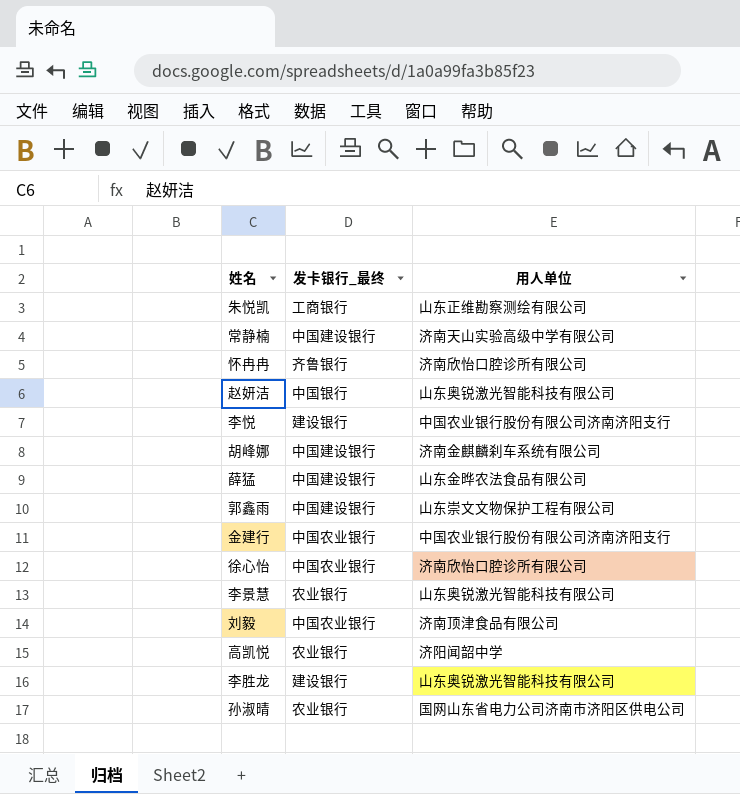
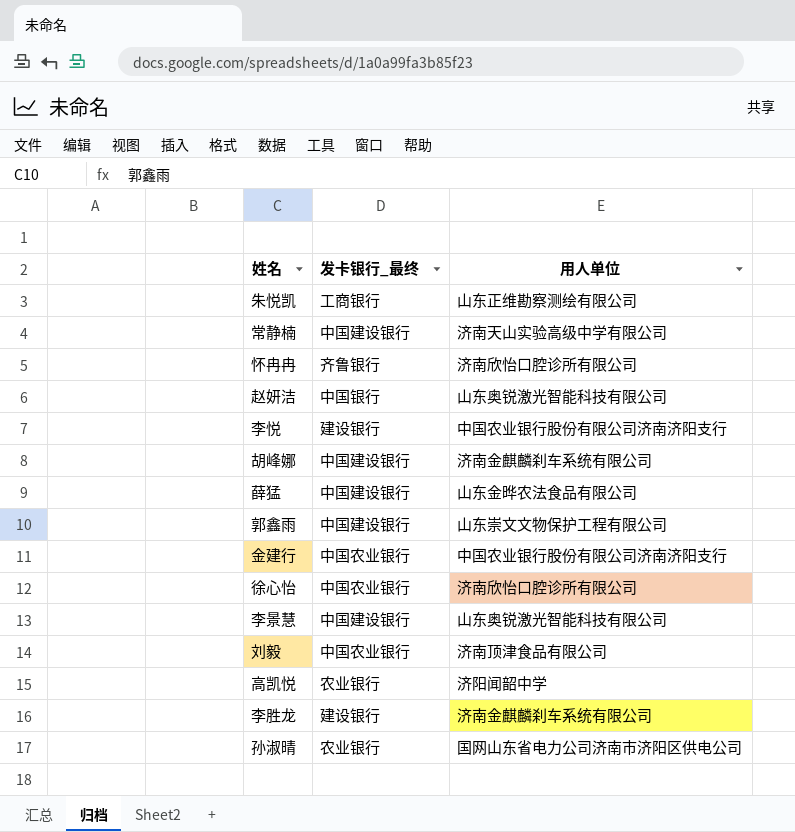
李景慧 | 发卡银行_最终: 农业银行 -> 中国建设银行
李胜龙 | 用人单位: 山东奥锐激光智能科技有限公司 -> 济南金麒麟刹车系统有限公司

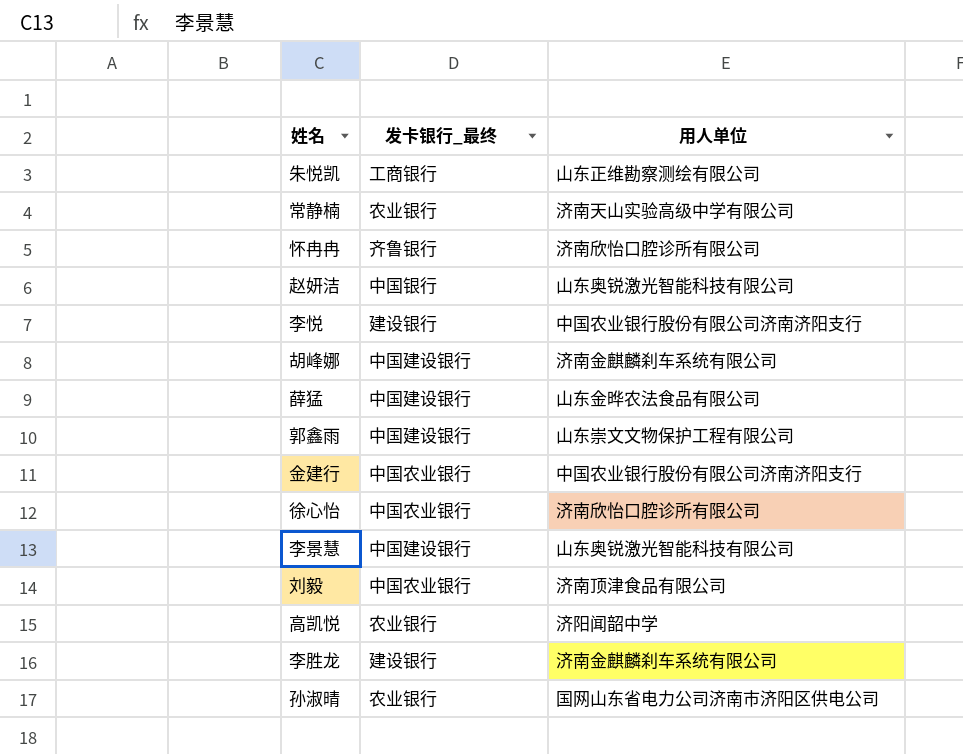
常静楠 | 发卡银行_最终: 中国建设银行 -> 农业银行

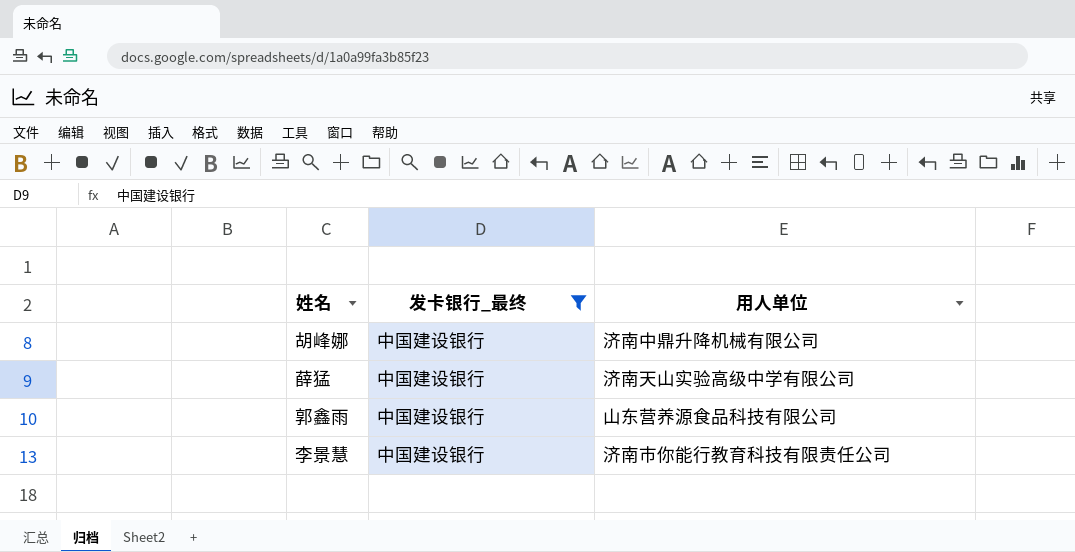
filter: none -> 发卡银行_最终 = 中国建设银行
胡峰娜 | 用人单位: 济南金麒麟刹车系统有限公司 -> 济南中鼎升降机械有限公司
薛猛 | 用人单位: 山东金晔农法食品有限公司 -> 济南天山实验高级中学有限公司
郭鑫雨 | 用人单位: 山东崇文文物保护工程有限公司 -> 山东营养源食品科技有限公司
李景慧 | 用人单位: 山东奥锐激光智能科技有限公司 -> 济南市你能行教育科技有限责任公司

